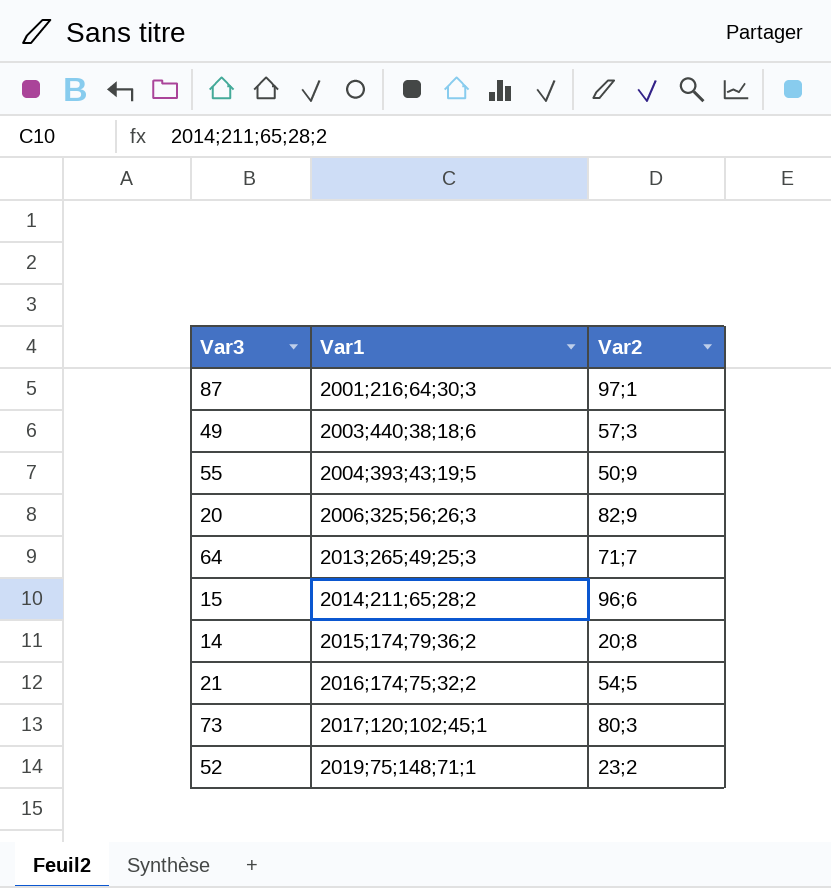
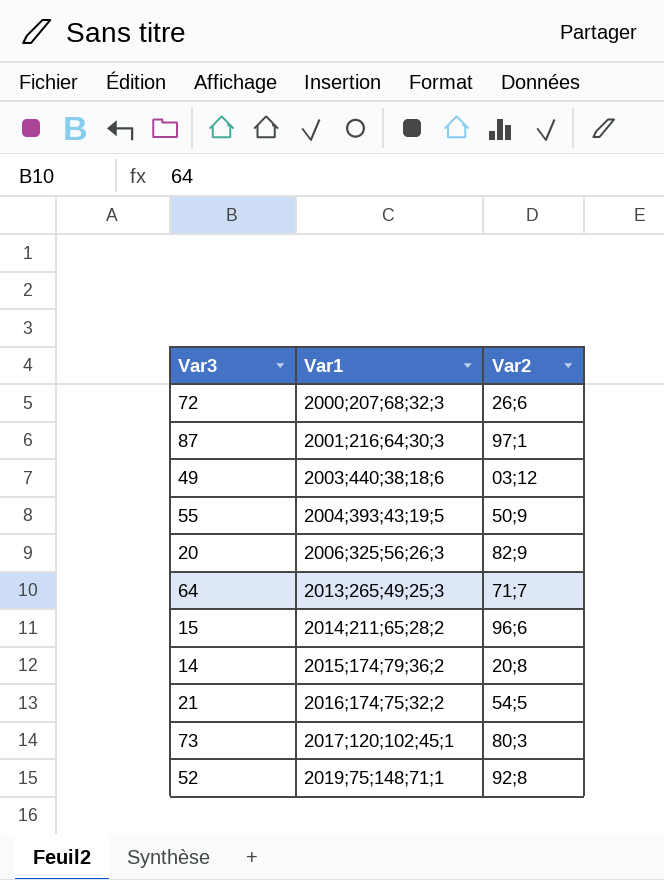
row 72: none -> 2000;207;68;32;3 | 26;6
49 | Var2: 57;3 -> 03;12
52 | Var2: 23;2 -> 92;8

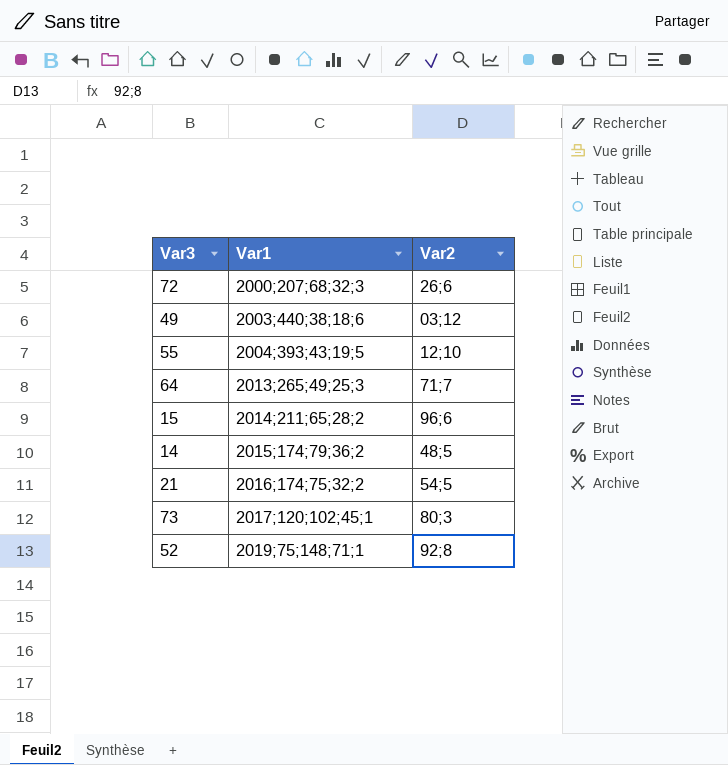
row 87: 2001;216;64;30;3 | 97;1 -> none
row 20: 2006;325;56;26;3 | 82;9 -> none
55 | Var2: 50;9 -> 12;10
14 | Var2: 20;8 -> 48;5

